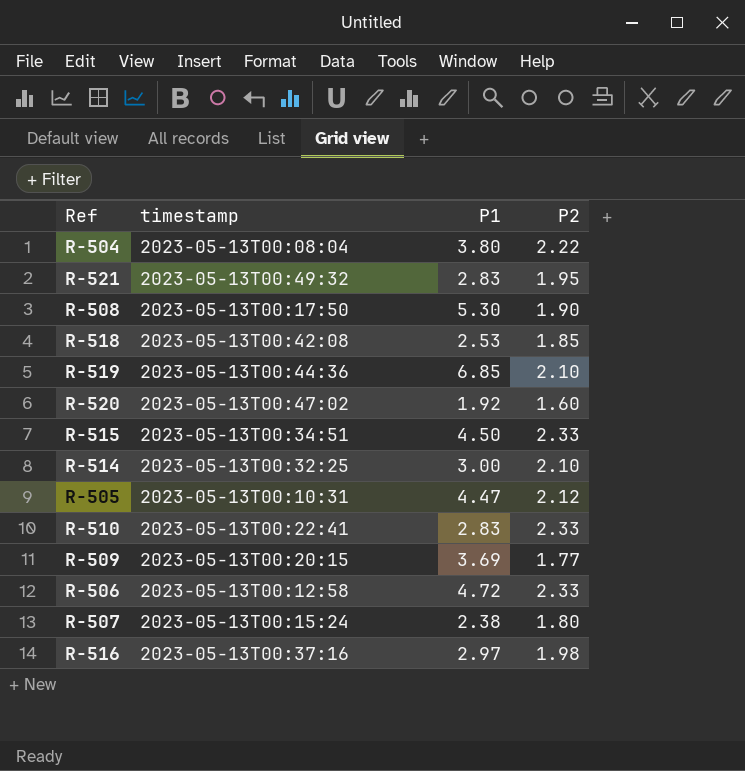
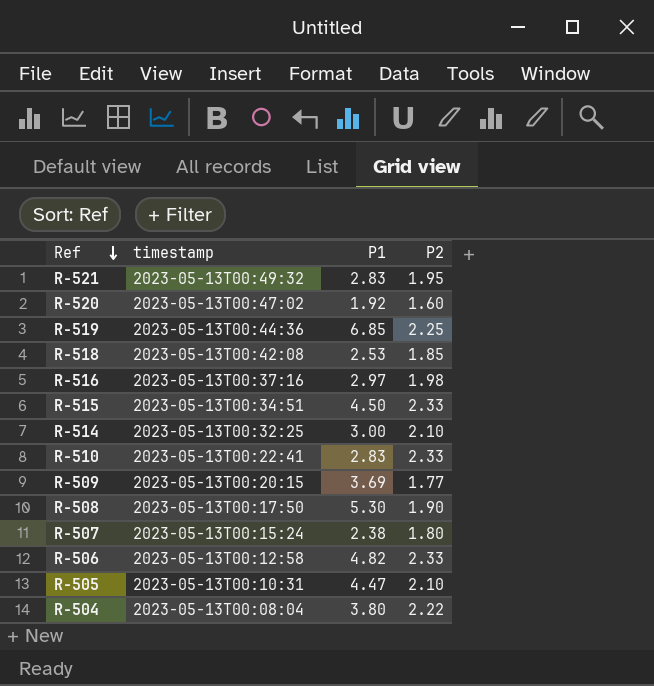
row order: none -> Ref descending
R-519 | P2: 2.10 -> 2.25
R-506 | P1: 4.72 -> 4.82
R-505 | P2: 2.12 -> 2.10

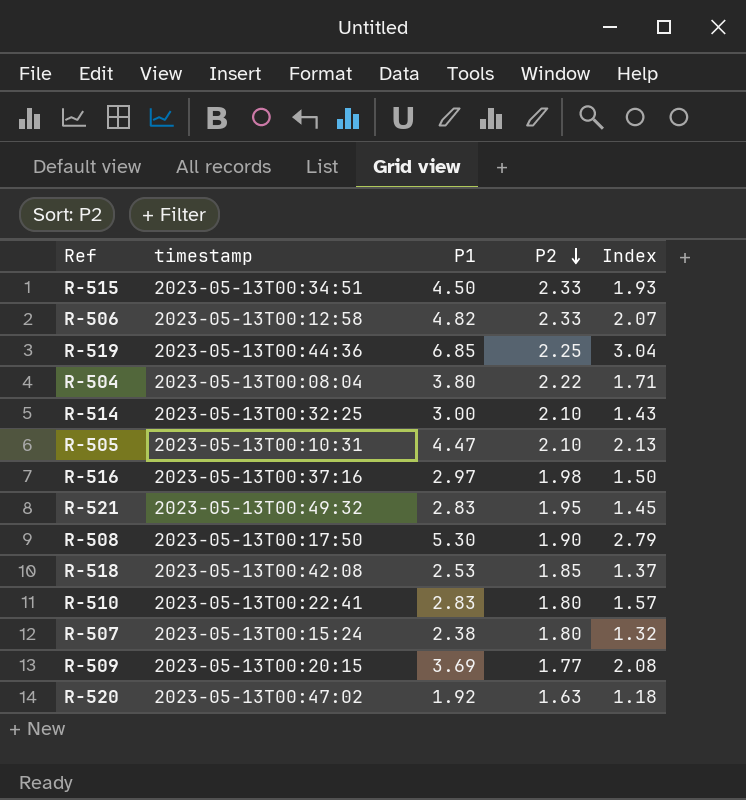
row order: Ref descending -> P2 descending
column Index | formula: none -> [P1] / [P2]
R-510 | P2: 2.33 -> 1.80
R-520 | P2: 1.60 -> 1.63

